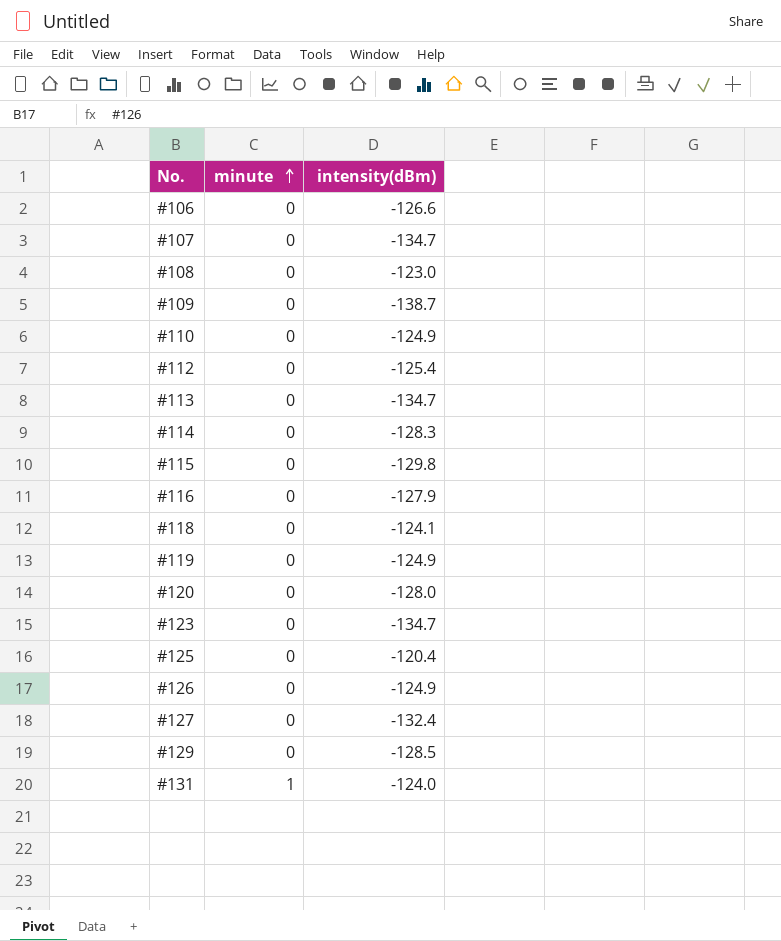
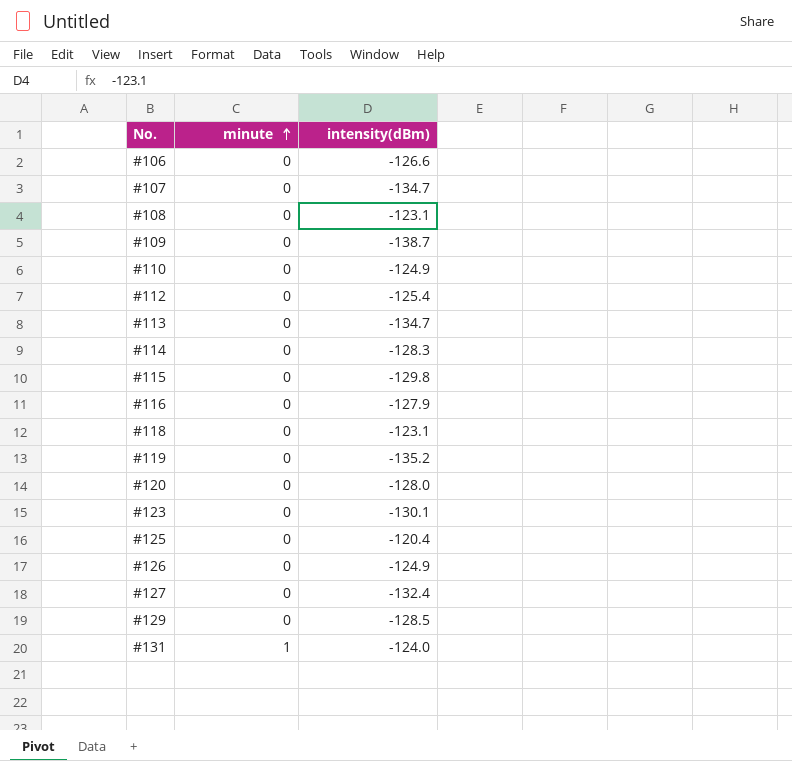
#108 | intensity(dBm): -123.0 -> -123.1
#118 | intensity(dBm): -124.1 -> -123.1
#119 | intensity(dBm): -124.9 -> -135.2
#123 | intensity(dBm): -134.7 -> -130.1

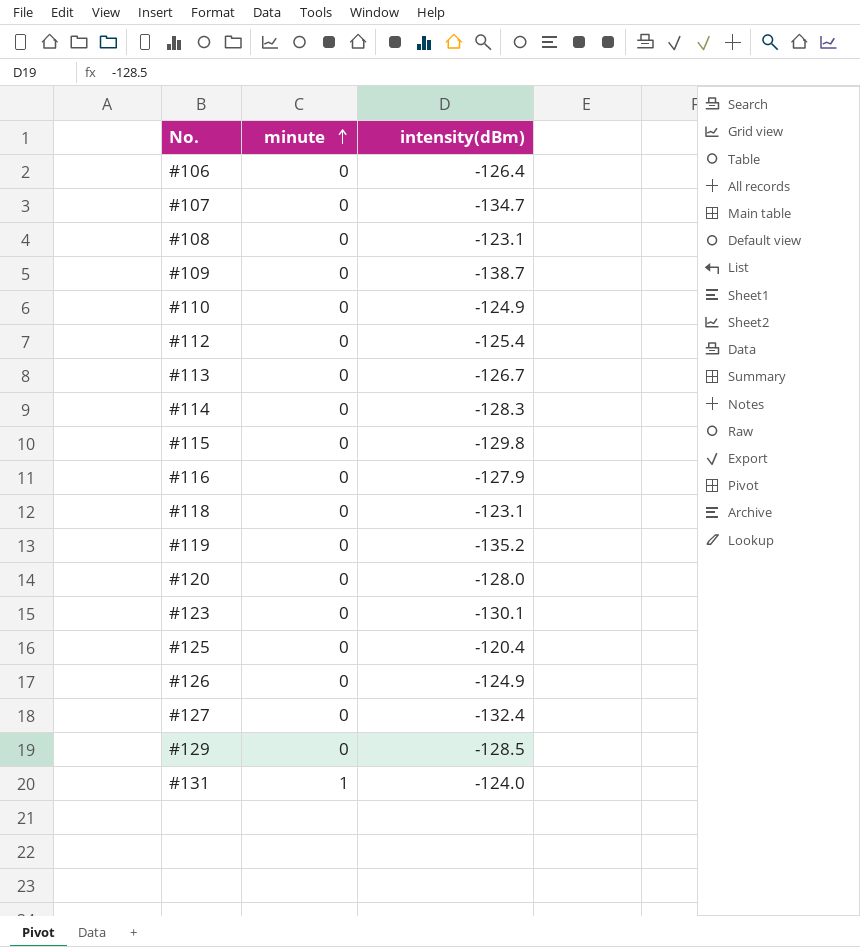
#106 | intensity(dBm): -126.6 -> -126.4
#113 | intensity(dBm): -134.7 -> -126.7

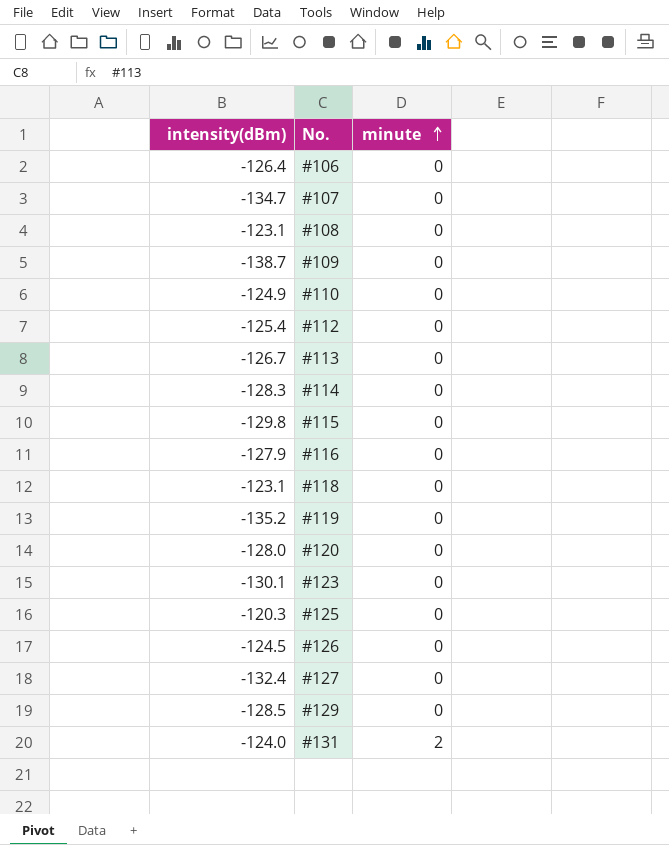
column intensity(dBm) | position: 3 -> 1
#125 | intensity(dBm): -120.4 -> -120.3
#126 | intensity(dBm): -124.9 -> -124.5
#131 | minute: 1 -> 2

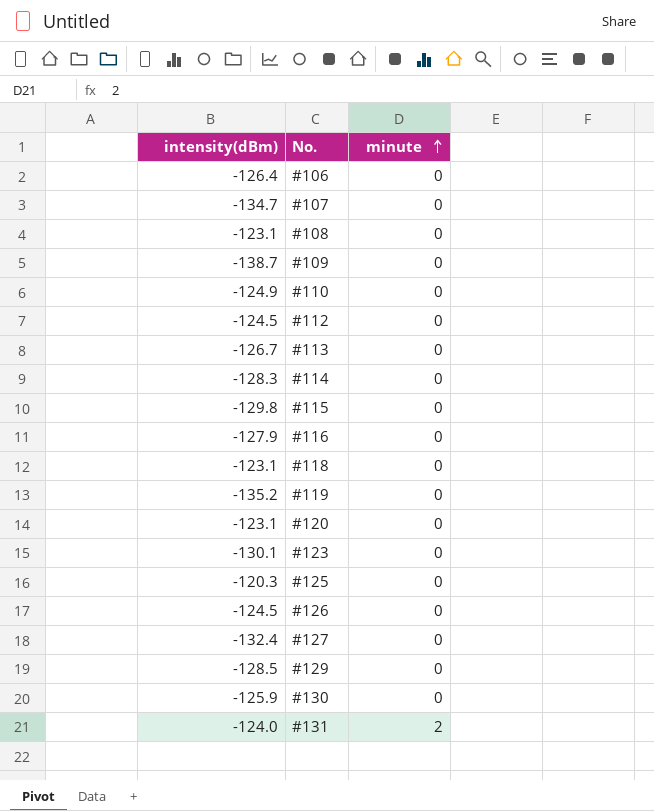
#112 | intensity(dBm): -125.4 -> -124.5
#120 | intensity(dBm): -128.0 -> -123.1
row #130: none -> -125.9 | 0

